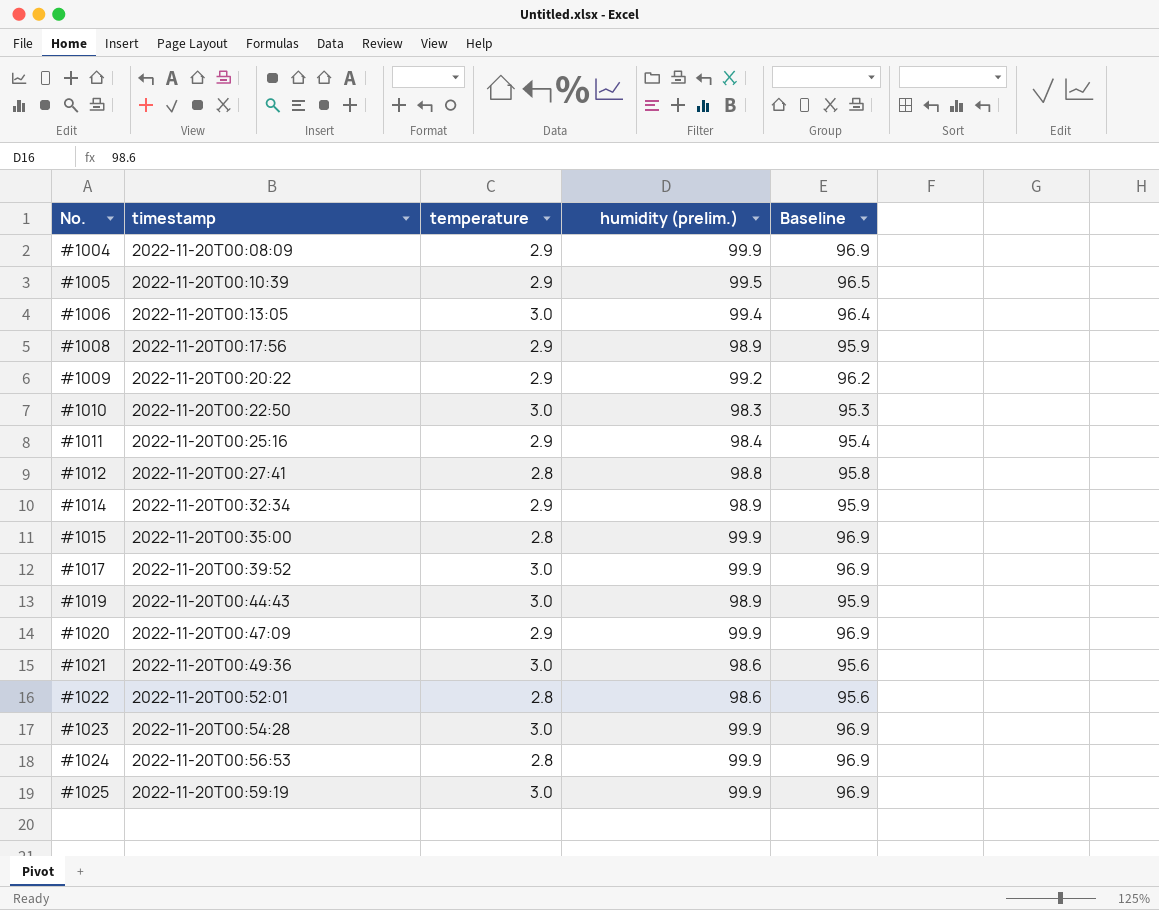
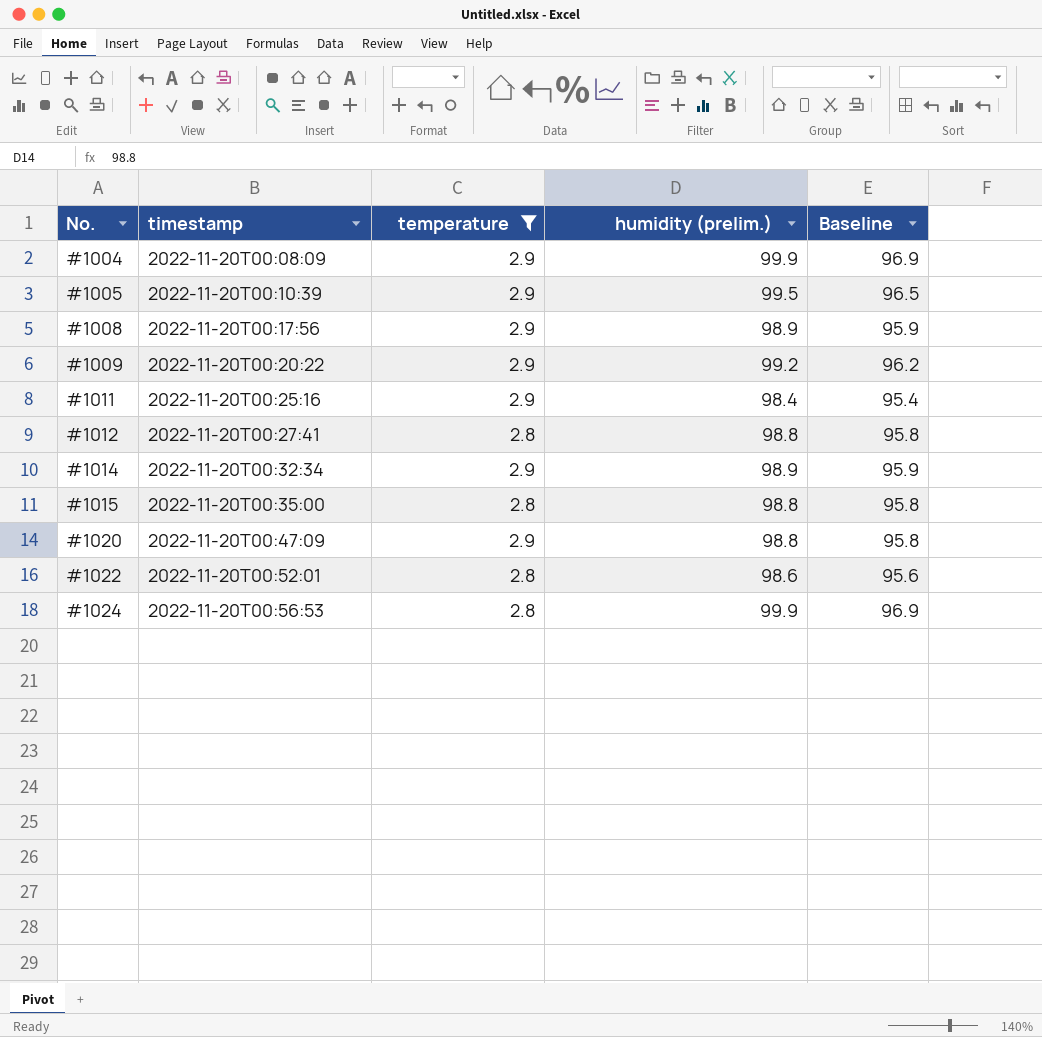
filter: none -> temperature != 3.0
#1015 | humidity (prelim.): 99.9 -> 98.8
#1015 | Baseline: 96.9 -> 95.8
#1020 | humidity (prelim.): 99.9 -> 98.8
#1020 | Baseline: 96.9 -> 95.8

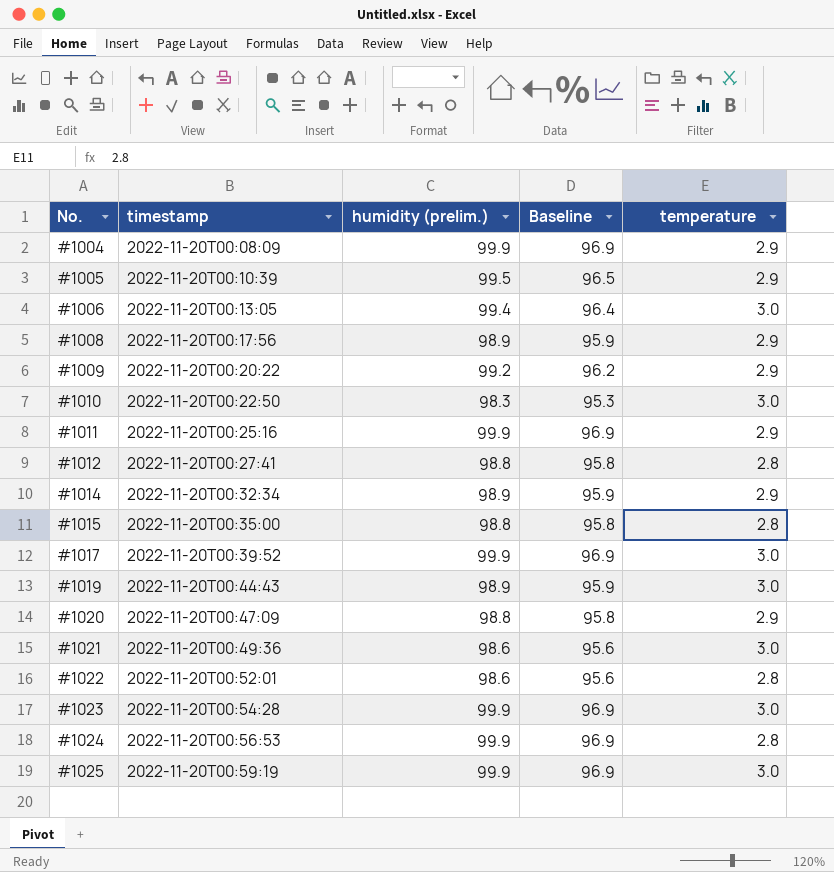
filter: temperature != 3.0 -> none
column temperature | position: 3 -> 5
#1011 | humidity (prelim.): 98.4 -> 99.9
#1011 | Baseline: 95.4 -> 96.9

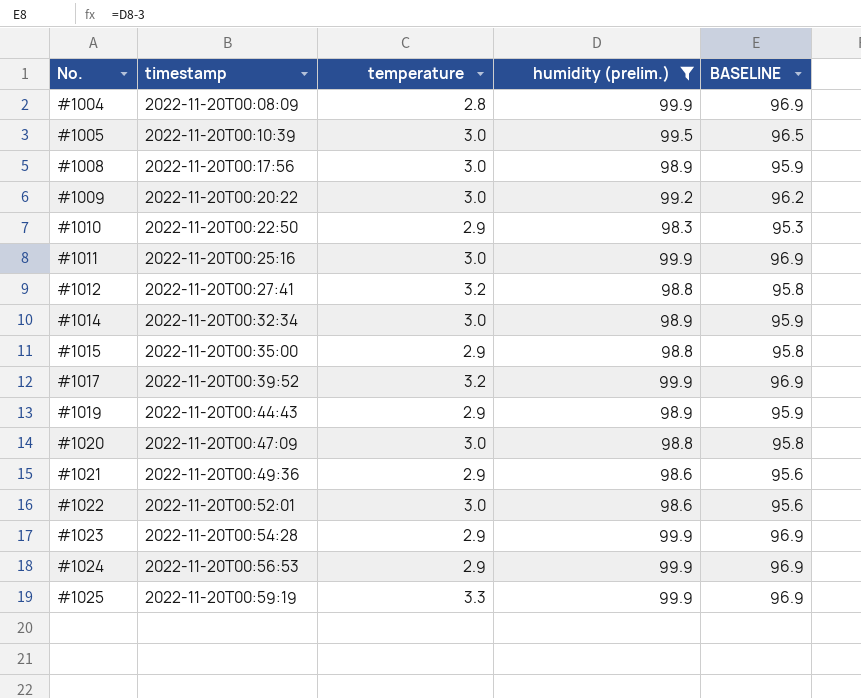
filter: none -> humidity (prelim.) != 99.4
column temperature | position: 5 -> 3
column name: Baseline -> BASELINE
#1004 | temperature: 2.9 -> 2.8
#1005 | temperature: 2.9 -> 3.0
#1008 | temperature: 2.9 -> 3.0
#1009 | temperature: 2.9 -> 3.0
#1010 | temperature: 3.0 -> 2.9
#1011 | temperature: 2.9 -> 3.0
#1012 | temperature: 2.8 -> 3.2
#1014 | temperature: 2.9 -> 3.0
#1015 | temperature: 2.8 -> 2.9
#1017 | temperature: 3.0 -> 3.2
#1019 | temperature: 3.0 -> 2.9
#1020 | temperature: 2.9 -> 3.0
#1021 | temperature: 3.0 -> 2.9
#1022 | temperature: 2.8 -> 3.0
#1023 | temperature: 3.0 -> 2.9
#1024 | temperature: 2.8 -> 2.9
#1025 | temperature: 3.0 -> 3.3

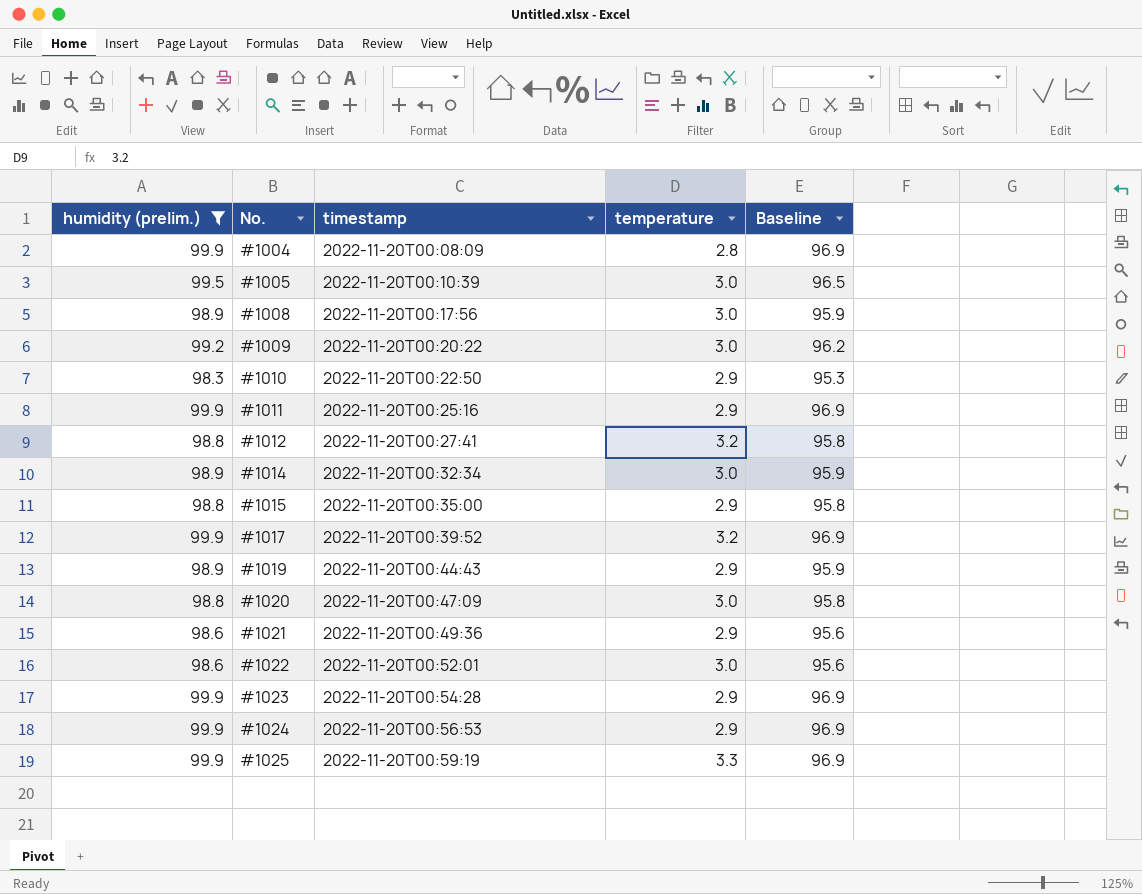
column humidity (prelim.) | position: 4 -> 1
column name: BASELINE -> Baseline
#1011 | temperature: 3.0 -> 2.9

